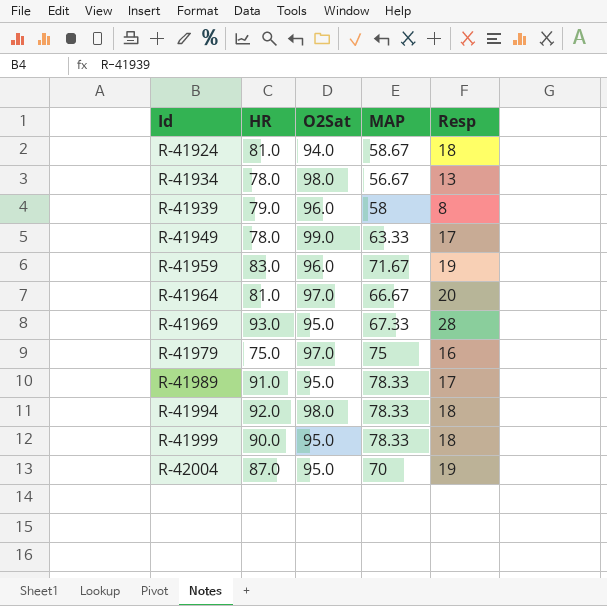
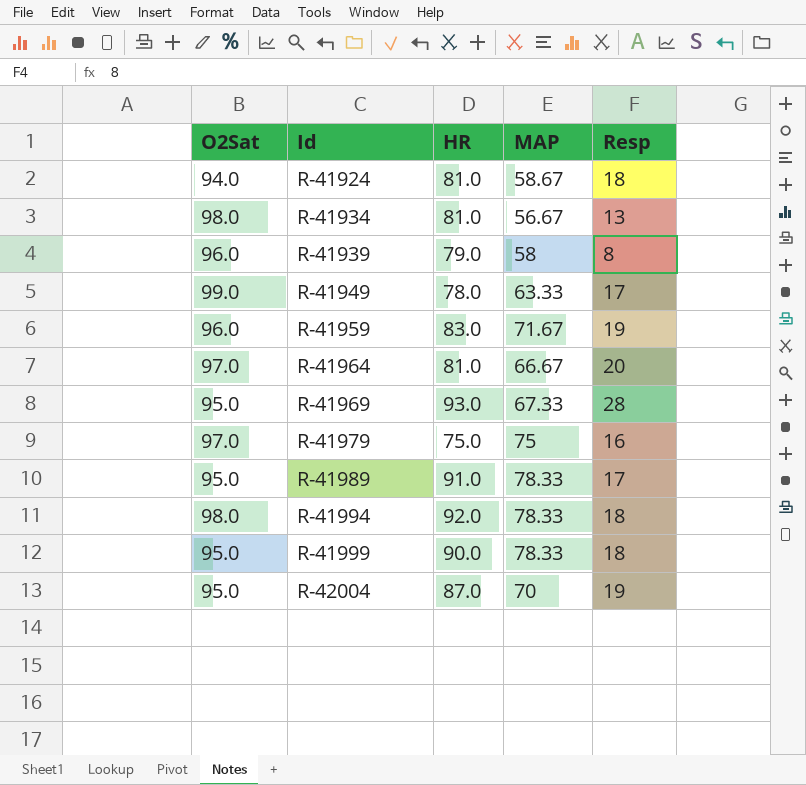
column O2Sat | position: 3 -> 1
R-41934 | HR: 78.0 -> 81.0

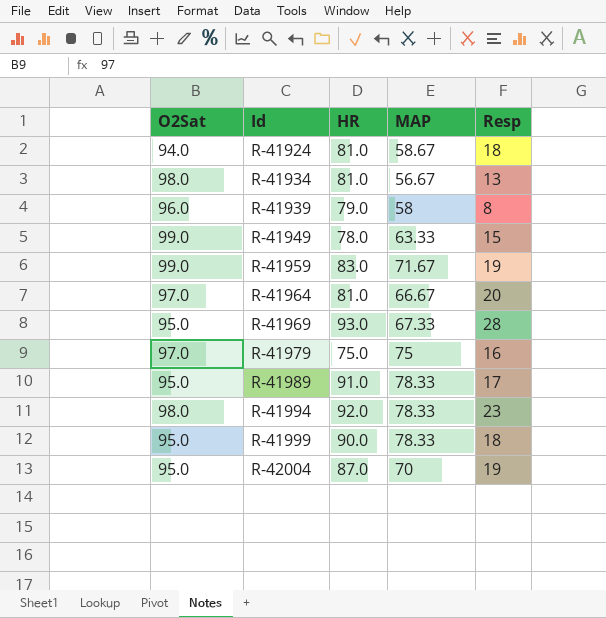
R-41949 | Resp: 17 -> 15
R-41959 | O2Sat: 96.0 -> 99.0
R-41994 | Resp: 18 -> 23

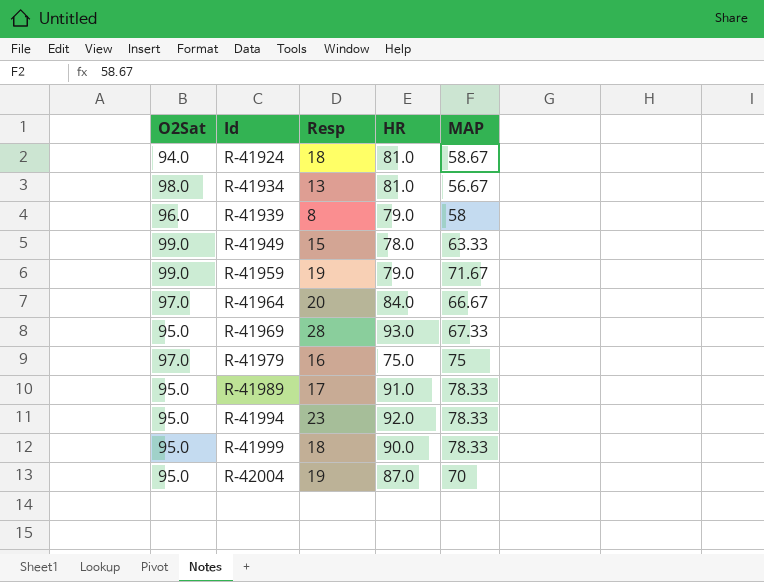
column Resp | position: 5 -> 3
R-41959 | HR: 83.0 -> 79.0
R-41964 | HR: 81.0 -> 84.0
R-41994 | O2Sat: 98.0 -> 95.0

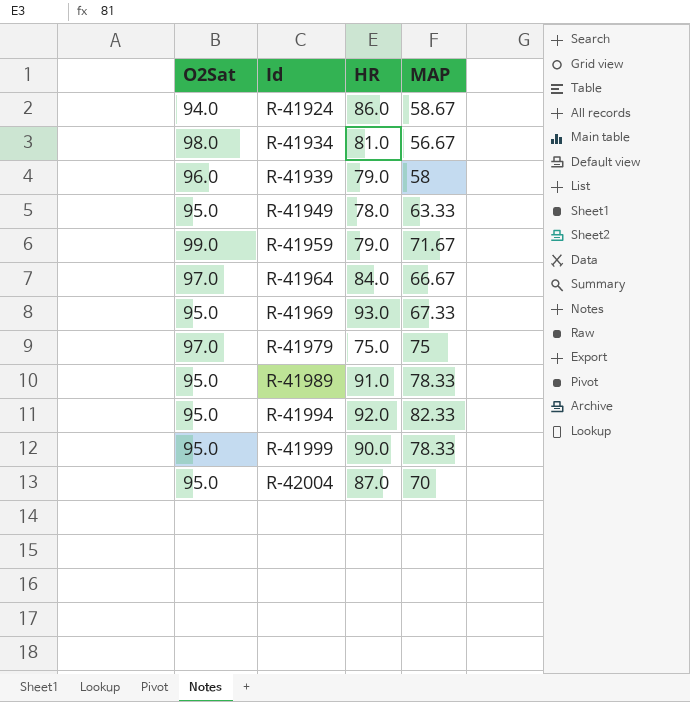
column Resp | position: 3 -> none
R-41924 | HR: 81.0 -> 86.0
R-41949 | O2Sat: 99.0 -> 95.0
R-41994 | MAP: 78.33 -> 82.33

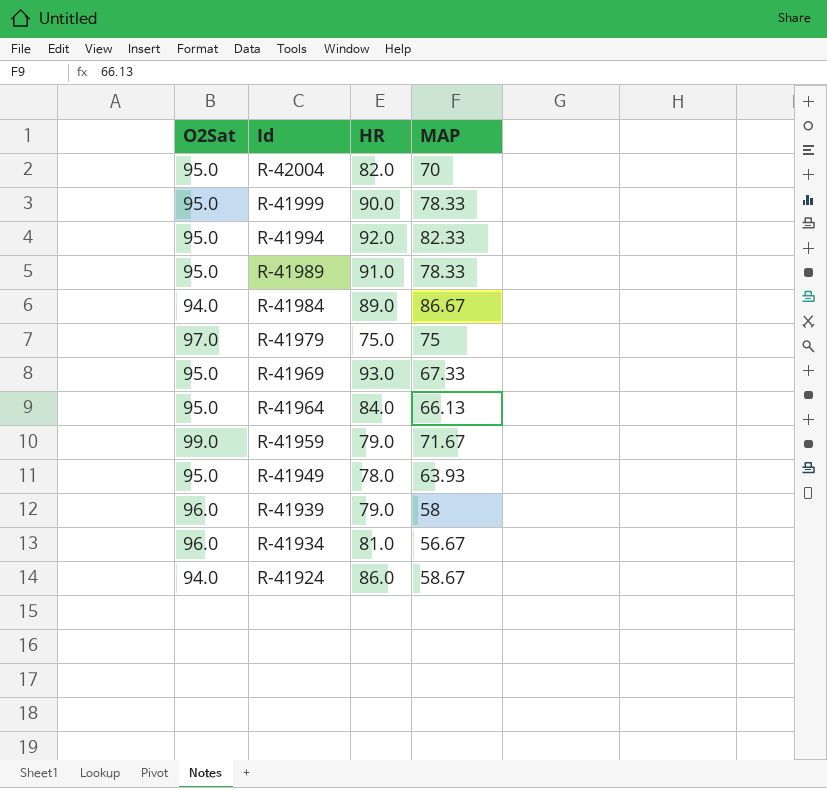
row order: Id ascending -> Id descending
R-42004 | HR: 87.0 -> 82.0
row R-41984: none -> 94.0 | 89.0 | 86.67
R-41964 | O2Sat: 97.0 -> 95.0
R-41964 | MAP: 66.67 -> 66.13
R-41949 | MAP: 63.33 -> 63.93
R-41934 | O2Sat: 98.0 -> 96.0

